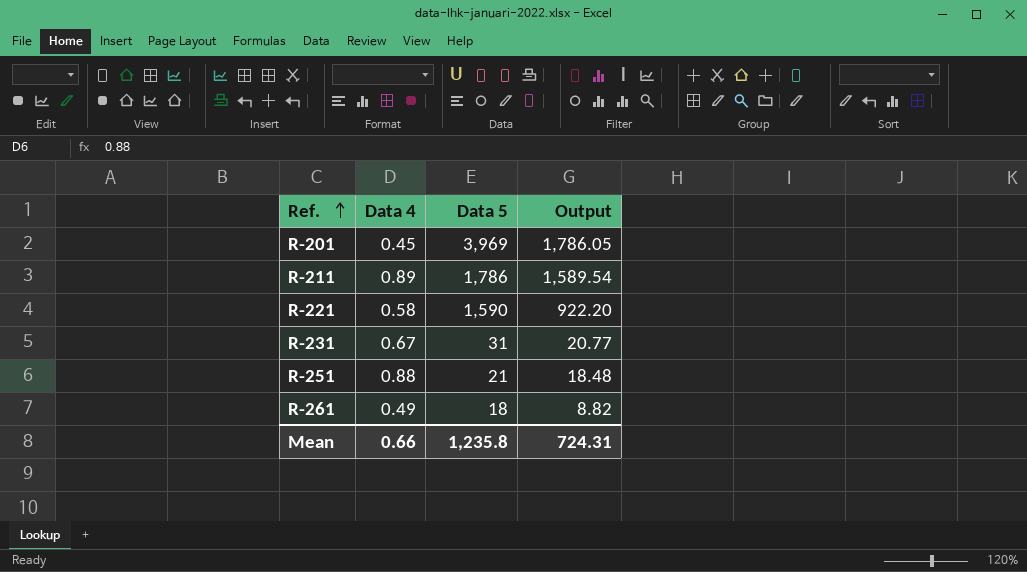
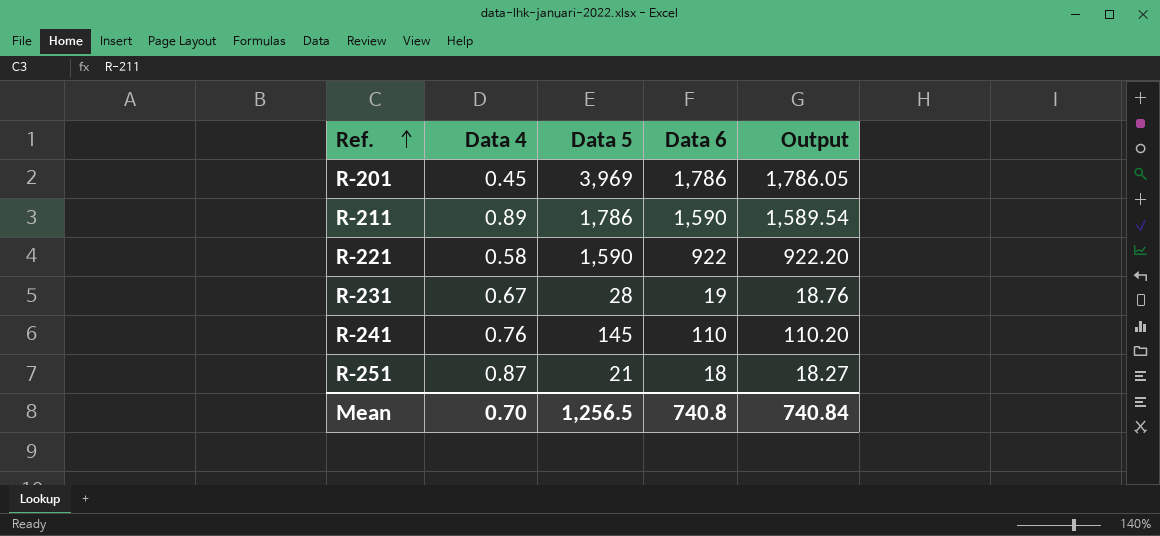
column Data 6 | formula: none -> [Data 4] * [Data 5]
row R-261: 0.49 | 18 | 8.82 -> none
R-231 | Data 5: 31 -> 28
R-231 | Output: 20.77 -> 18.76
row R-241: none -> 0.76 | 145 | 110 | 110.20
R-251 | Data 4: 0.88 -> 0.87
R-251 | Output: 18.48 -> 18.27
Mean | Data 4: 0.66 -> 0.70
Mean | Data 5: 1,235.8 -> 1,256.5
Mean | Output: 724.31 -> 740.84

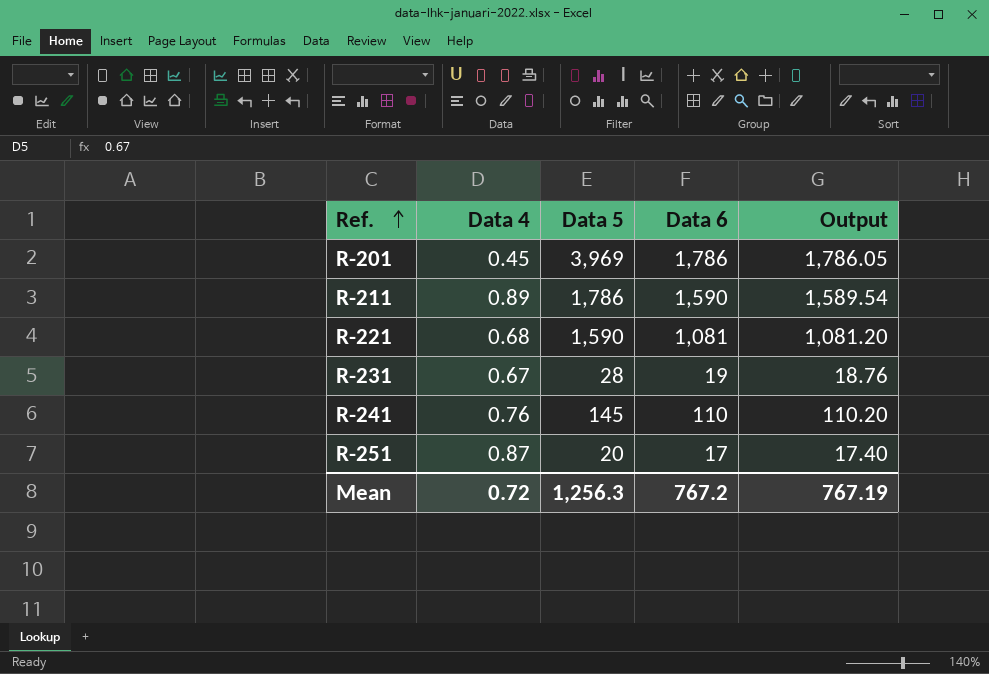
R-221 | Data 4: 0.58 -> 0.68
R-221 | Data 6: 922 -> 1,081
R-221 | Output: 922.20 -> 1,081.20
R-251 | Data 5: 21 -> 20
R-251 | Data 6: 18 -> 17
R-251 | Output: 18.27 -> 17.40
Mean | Data 4: 0.70 -> 0.72
Mean | Data 5: 1,256.5 -> 1,256.3
Mean | Data 6: 740.8 -> 767.2
Mean | Output: 740.84 -> 767.19

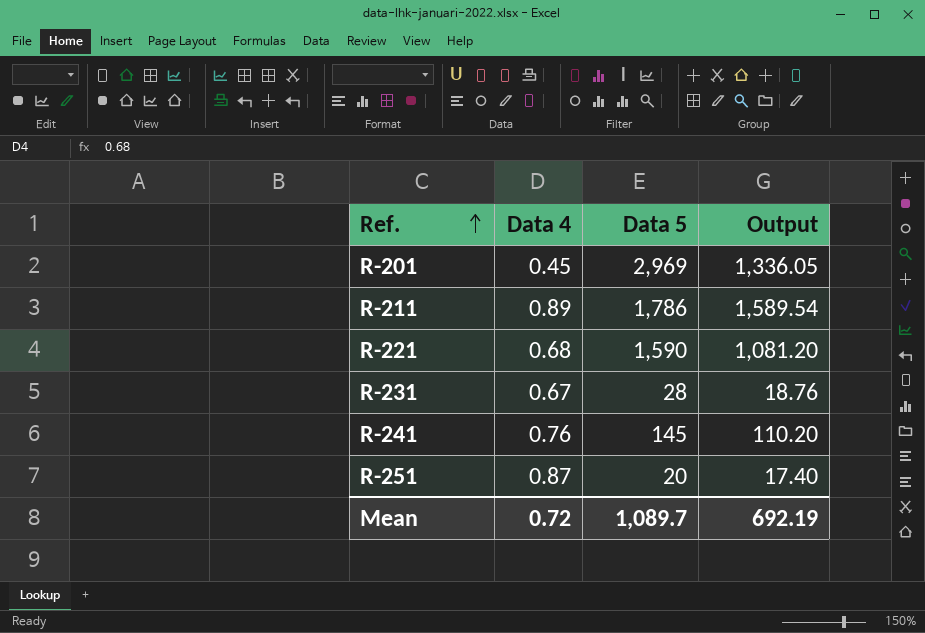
column Data 6 | formula: [Data 4] * [Data 5] -> none
R-201 | Data 5: 3,969 -> 2,969
R-201 | Output: 1,786.05 -> 1,336.05
Mean | Data 5: 1,256.3 -> 1,089.7
Mean | Output: 767.19 -> 692.19

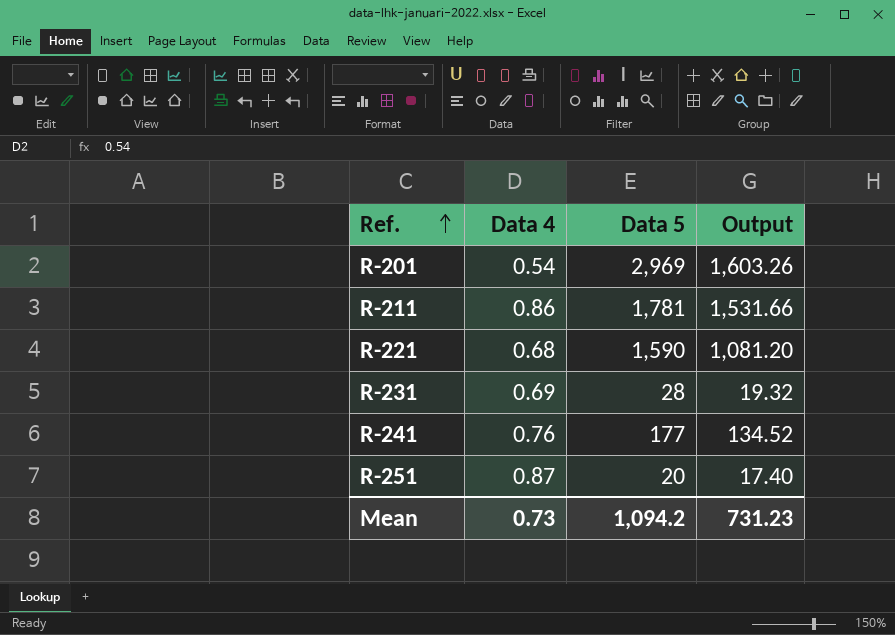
R-201 | Data 4: 0.45 -> 0.54
R-201 | Output: 1,336.05 -> 1,603.26
R-211 | Data 4: 0.89 -> 0.86
R-211 | Data 5: 1,786 -> 1,781
R-211 | Output: 1,589.54 -> 1,531.66
R-231 | Data 4: 0.67 -> 0.69
R-231 | Output: 18.76 -> 19.32
R-241 | Data 5: 145 -> 177
R-241 | Output: 110.20 -> 134.52
Mean | Data 4: 0.72 -> 0.73
Mean | Data 5: 1,089.7 -> 1,094.2
Mean | Output: 692.19 -> 731.23

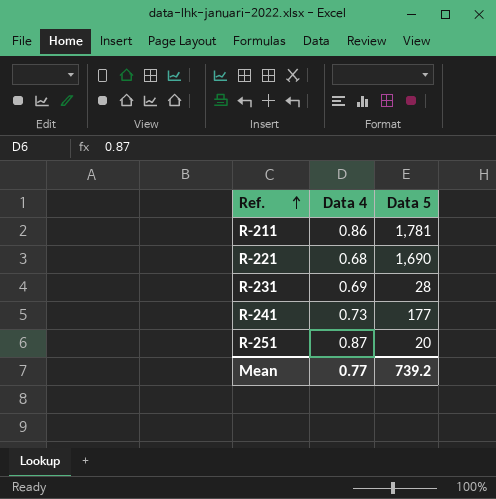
column Output | formula: [Data 4] * [Data 5] -> none
row R-201: 0.54 | 2,969 | 1,603.26 -> none
R-221 | Data 5: 1,590 -> 1,690
R-241 | Data 4: 0.76 -> 0.73
Mean | Data 4: 0.73 -> 0.77
Mean | Data 5: 1,094.2 -> 739.2

